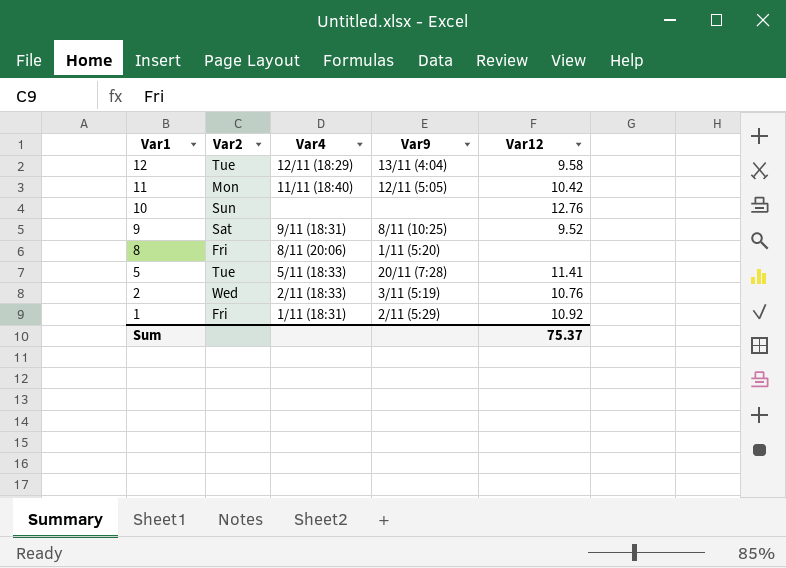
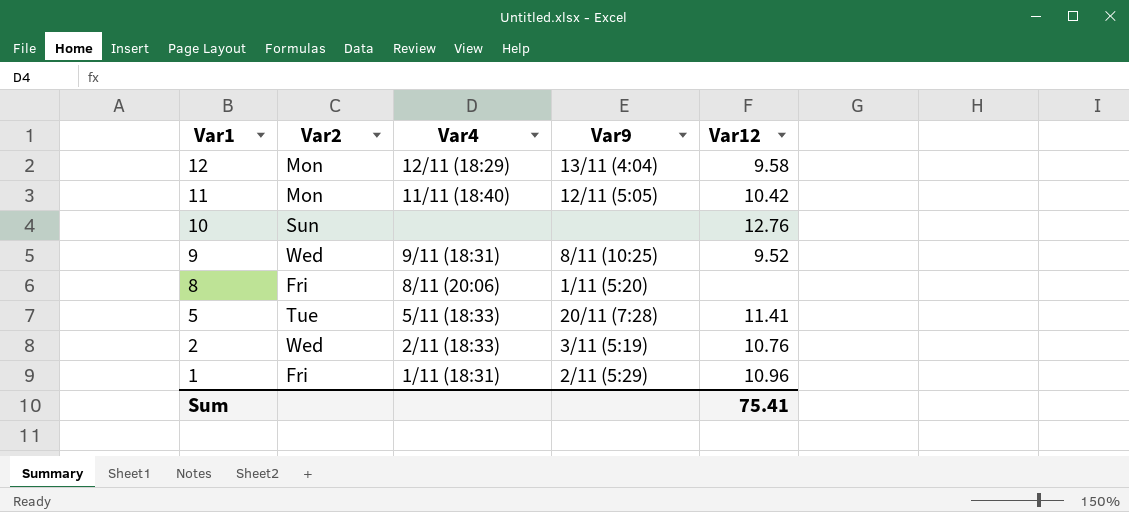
12 | Var2: Tue -> Mon
9 | Var2: Sat -> Wed
1 | Var12: 10.92 -> 10.96
Sum | Var12: 75.37 -> 75.41

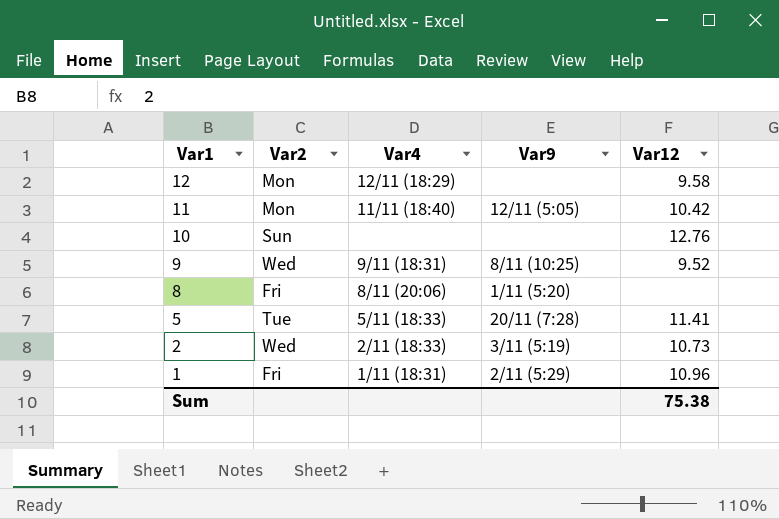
12 | Var9: 13/11 (4:04) -> none
2 | Var12: 10.76 -> 10.73
Sum | Var12: 75.41 -> 75.38

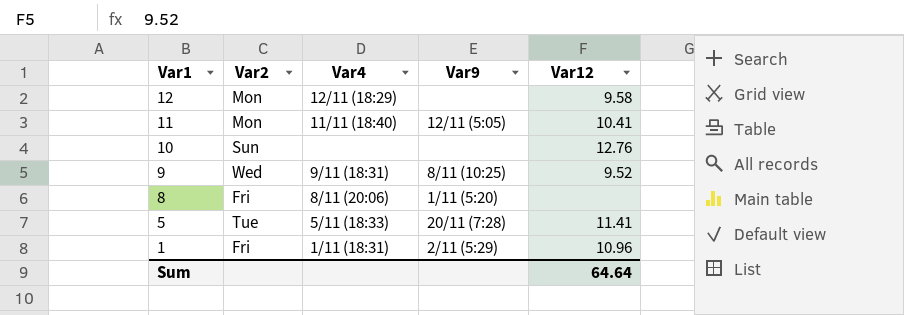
row 2: Wed | 2/11 (18:33) | 3/11 (5:19) | 10.73 -> none
11 | Var12: 10.42 -> 10.41
Sum | Var12: 75.38 -> 64.64

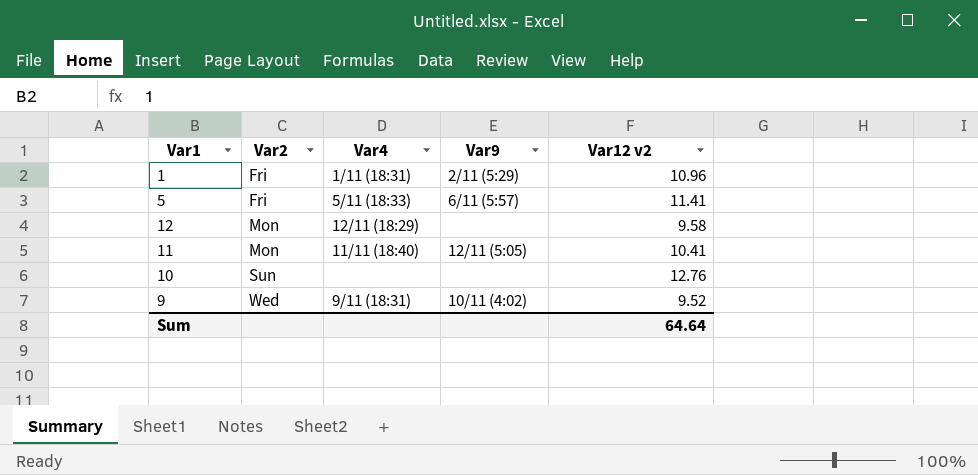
row order: Var1 descending -> Var2 ascending
column name: Var12 -> Var12 v2
row 8: Fri | 8/11 (20:06) | 1/11 (5:20) | none -> none
5 | Var2: Tue -> Fri
5 | Var9: 20/11 (7:28) -> 6/11 (5:57)
9 | Var9: 8/11 (10:25) -> 10/11 (4:02)

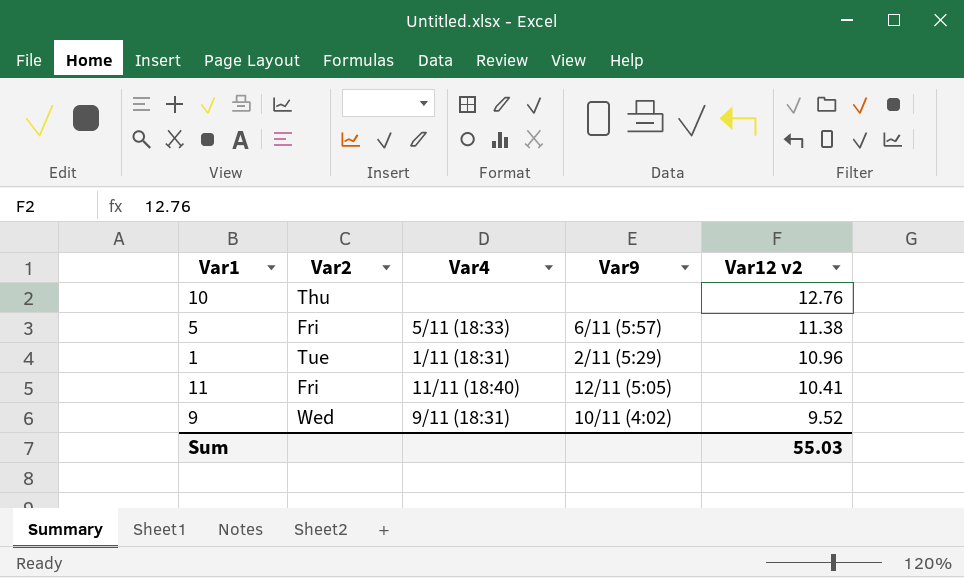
row order: Var2 ascending -> Var12 v2 descending
row 12: Mon | 12/11 (18:29) | none | 9.58 -> none
10 | Var2: Sun -> Thu
5 | Var12 v2: 11.41 -> 11.38
1 | Var2: Fri -> Tue
11 | Var2: Mon -> Fri
Sum | Var12 v2: 64.64 -> 55.03

